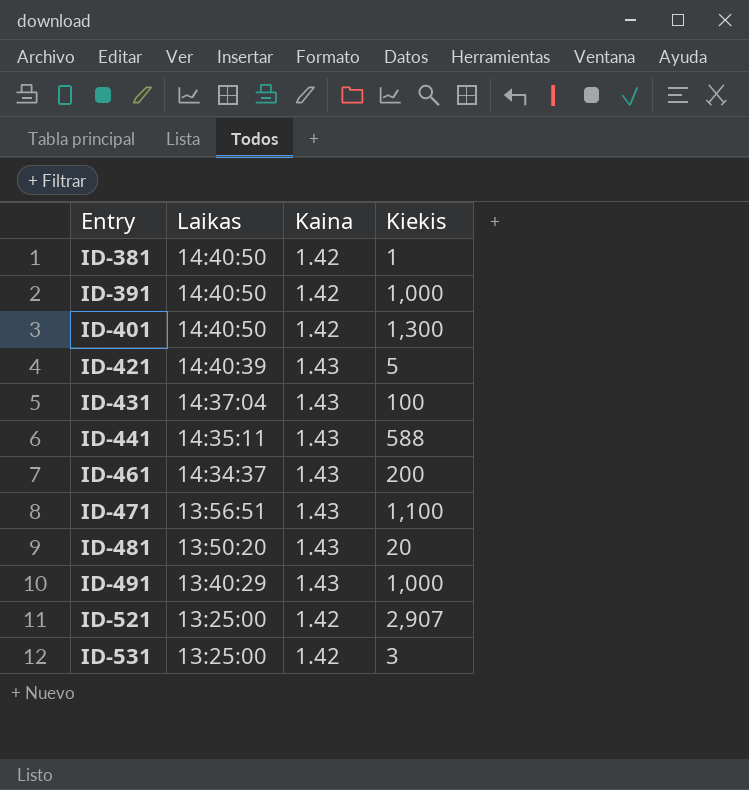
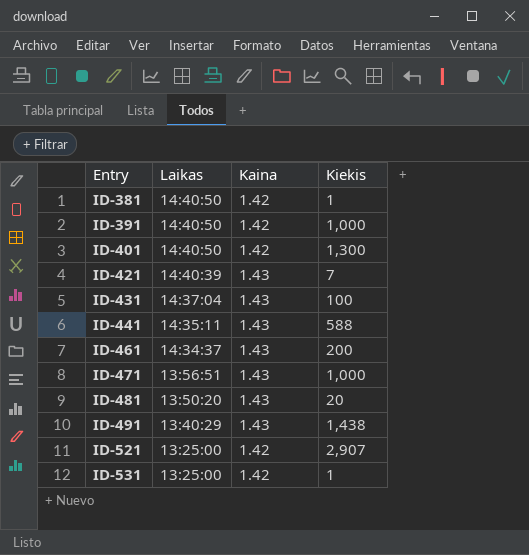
ID-421 | Kiekis: 5 -> 7
ID-471 | Kiekis: 1,100 -> 1,000
ID-491 | Kiekis: 1,000 -> 1,438
ID-531 | Kiekis: 3 -> 1

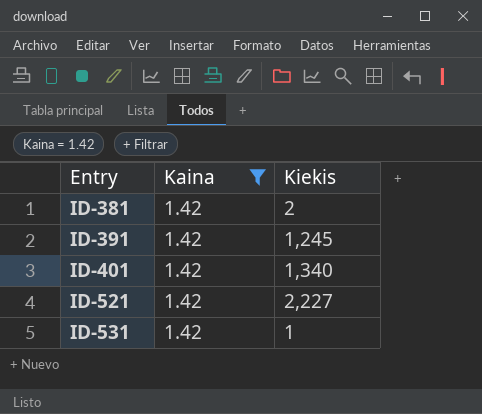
filter: none -> Kaina = 1.42
column Laikas | position: 2 -> none
ID-381 | Kiekis: 1 -> 2
ID-391 | Kiekis: 1,000 -> 1,245
ID-401 | Kiekis: 1,300 -> 1,340
ID-521 | Kiekis: 2,907 -> 2,227

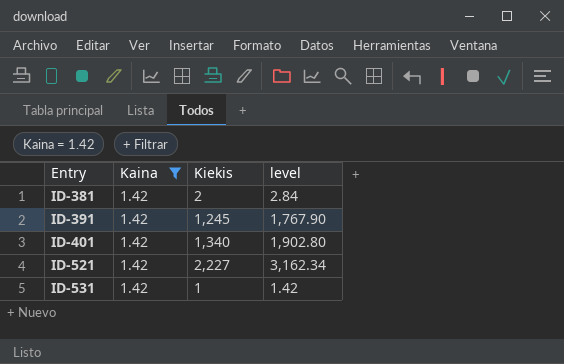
column level | formula: none -> [Kaina] * [Kiekis]

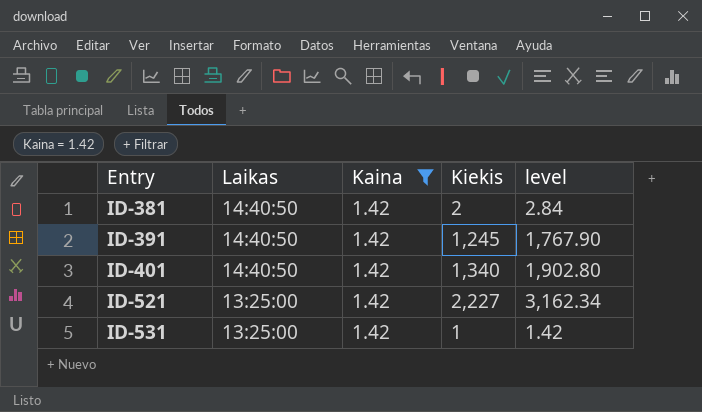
column Laikas | position: none -> 2

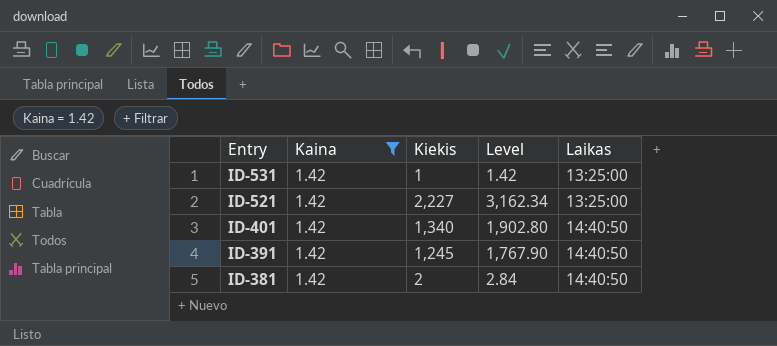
row order: Entry ascending -> Entry descending
column name: level -> Level
column Laikas | position: 2 -> 5

